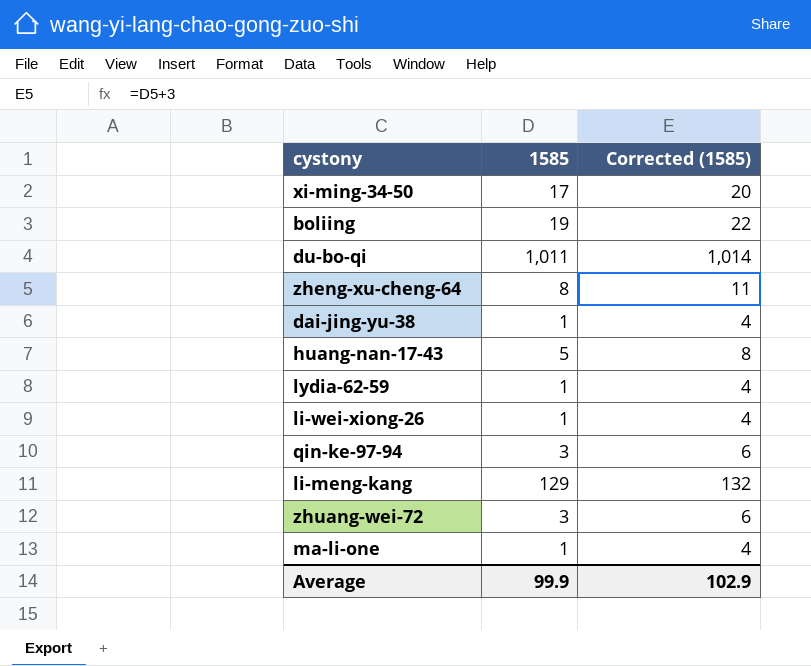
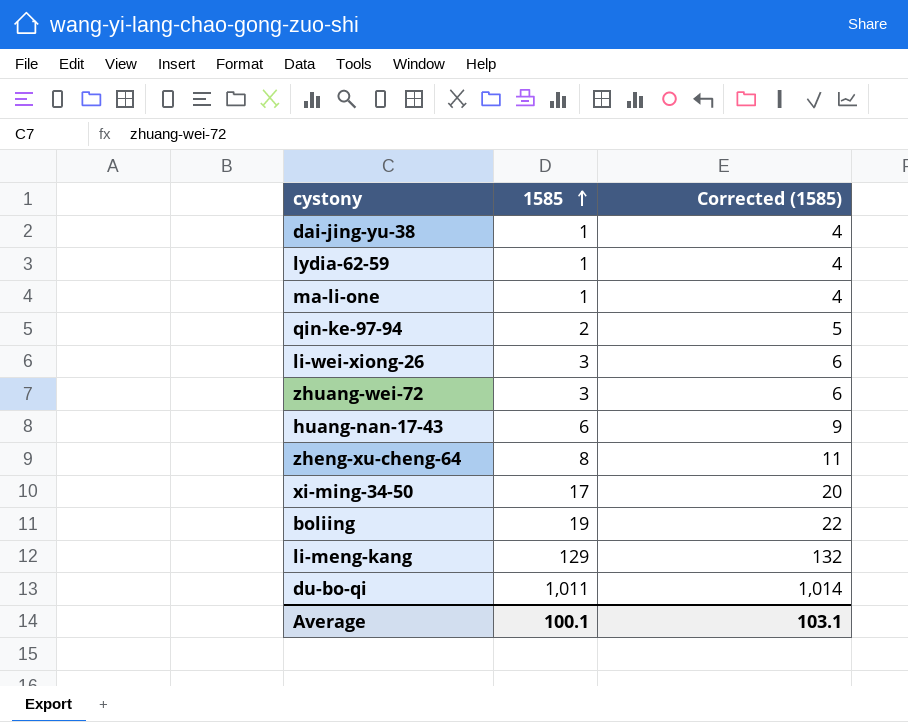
row order: none -> 1585 ascending
qin-ke-97-94 | 1585: 3 -> 2
qin-ke-97-94 | Corrected (1585): 6 -> 5
li-wei-xiong-26 | 1585: 1 -> 3
li-wei-xiong-26 | Corrected (1585): 4 -> 6
huang-nan-17-43 | 1585: 5 -> 6
huang-nan-17-43 | Corrected (1585): 8 -> 9
Average | 1585: 99.9 -> 100.1
Average | Corrected (1585): 102.9 -> 103.1

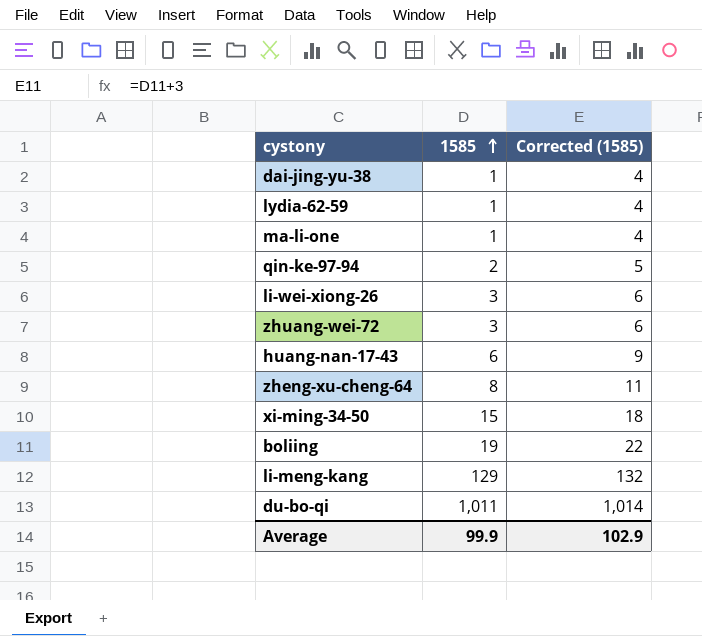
xi-ming-34-50 | 1585: 17 -> 15
xi-ming-34-50 | Corrected (1585): 20 -> 18
Average | 1585: 100.1 -> 99.9
Average | Corrected (1585): 103.1 -> 102.9

